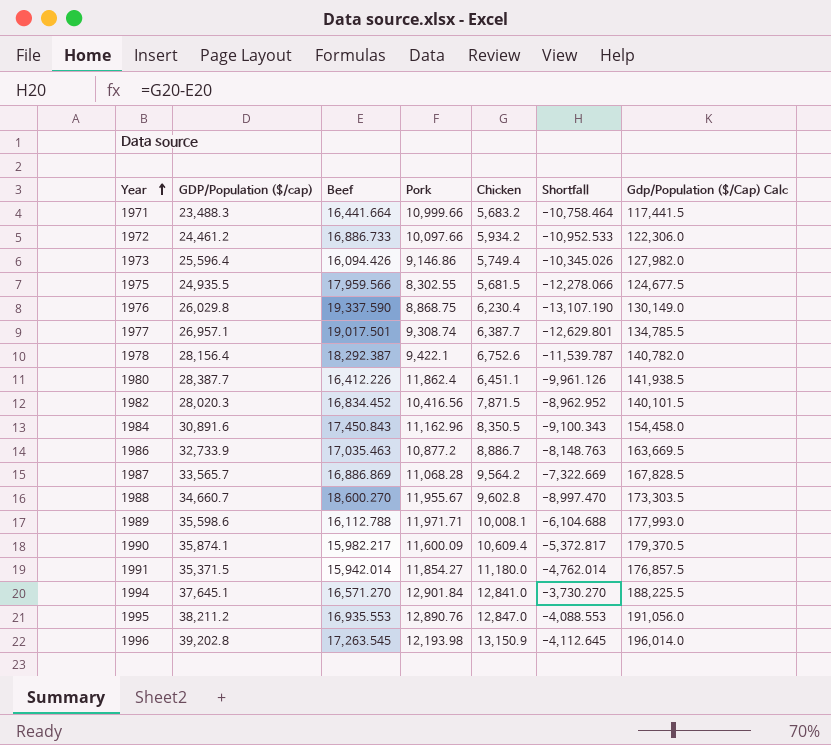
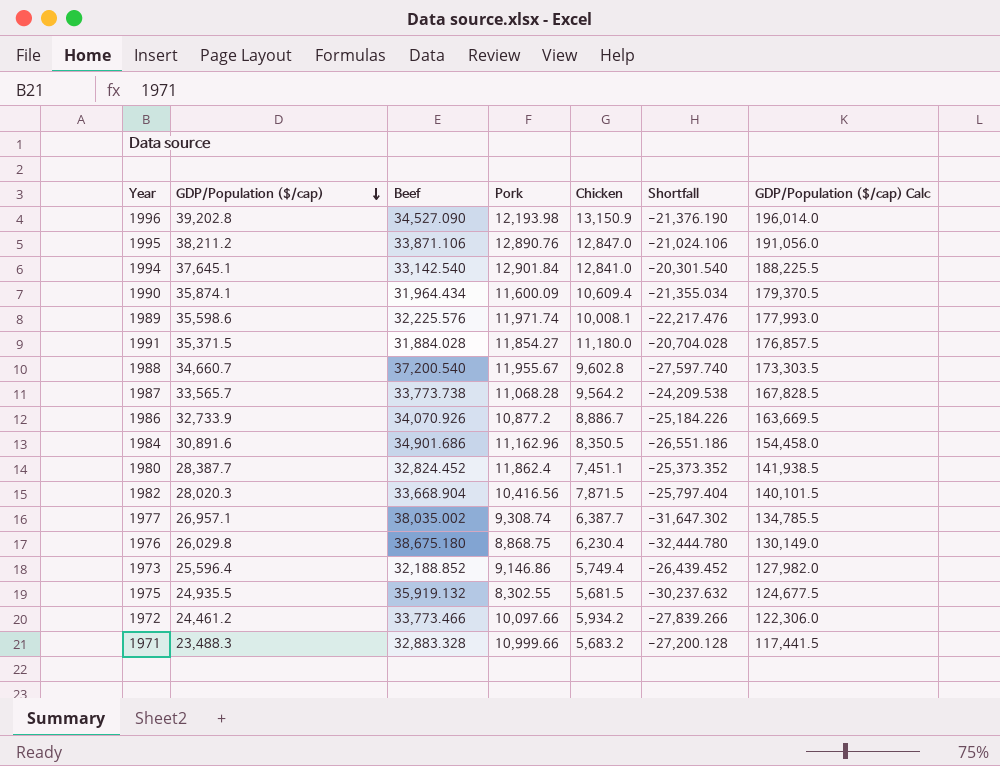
row order: Year ascending -> GDP/Population ($/cap) descending
column name: Gdp/Population ($/Cap) Calc -> GDP/Population ($/cap) Calc
row 1978: 28,156.4 | 18,292.387 | 9,422.1 | 6,752.6 | -11,539.787 | 140,782.0 -> none
1996 | Beef: 17,263.545 -> 34,527.090
1996 | Shortfall: -4,112.645 -> -21,376.190
1995 | Beef: 16,935.553 -> 33,871.106
1995 | Shortfall: -4,088.553 -> -21,024.106
1994 | Beef: 16,571.270 -> 33,142.540
1994 | Shortfall: -3,730.270 -> -20,301.540
1990 | Beef: 15,982.217 -> 31,964.434
1990 | Shortfall: -5,372.817 -> -21,355.034
1989 | Beef: 16,112.788 -> 32,225.576
1989 | Pork: 11,971.71 -> 11,971.74
1989 | Shortfall: -6,104.688 -> -22,217.476
1991 | Beef: 15,942.014 -> 31,884.028
1991 | Shortfall: -4,762.014 -> -20,704.028
1988 | Beef: 18,600.270 -> 37,200.540
1988 | Shortfall: -8,997.470 -> -27,597.740
1987 | Beef: 16,886.869 -> 33,773.738
1987 | Shortfall: -7,322.669 -> -24,209.538
1986 | Beef: 17,035.463 -> 34,070.926
1986 | Shortfall: -8,148.763 -> -25,184.226
1984 | Beef: 17,450.843 -> 34,901.686
1984 | Shortfall: -9,100.343 -> -26,551.186
1980 | Beef: 16,412.226 -> 32,824.452
1980 | Chicken: 6,451.1 -> 7,451.1
1980 | Shortfall: -9,961.126 -> -25,373.352
1982 | Beef: 16,834.452 -> 33,668.904
1982 | Shortfall: -8,962.952 -> -25,797.404
1977 | Beef: 19,017.501 -> 38,035.002
1977 | Shortfall: -12,629.801 -> -31,647.302
1976 | Beef: 19,337.590 -> 38,675.180
1976 | Shortfall: -13,107.190 -> -32,444.780
1973 | Beef: 16,094.426 -> 32,188.852
1973 | Shortfall: -10,345.026 -> -26,439.452
1975 | Beef: 17,959.566 -> 35,919.132
1975 | Shortfall: -12,278.066 -> -30,237.632
1972 | Beef: 16,886.733 -> 33,773.466
1972 | Shortfall: -10,952.533 -> -27,839.266
1971 | Beef: 16,441.664 -> 32,883.328
1971 | Shortfall: -10,758.464 -> -27,200.128

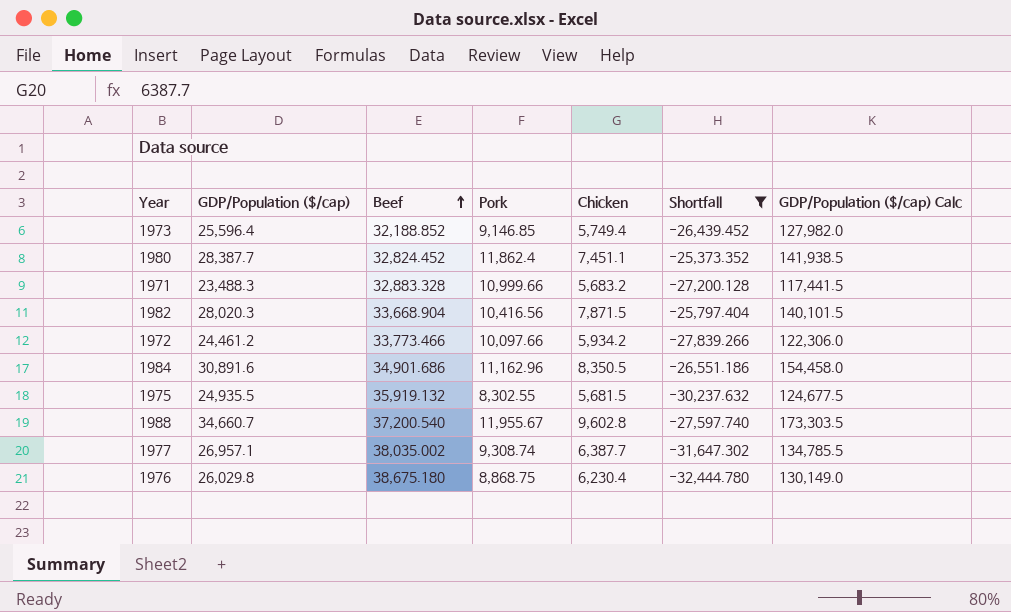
filter: none -> Shortfall <= -25,373.352
row order: GDP/Population ($/cap) descending -> Beef ascending
1973 | Pork: 9,146.86 -> 9,146.85

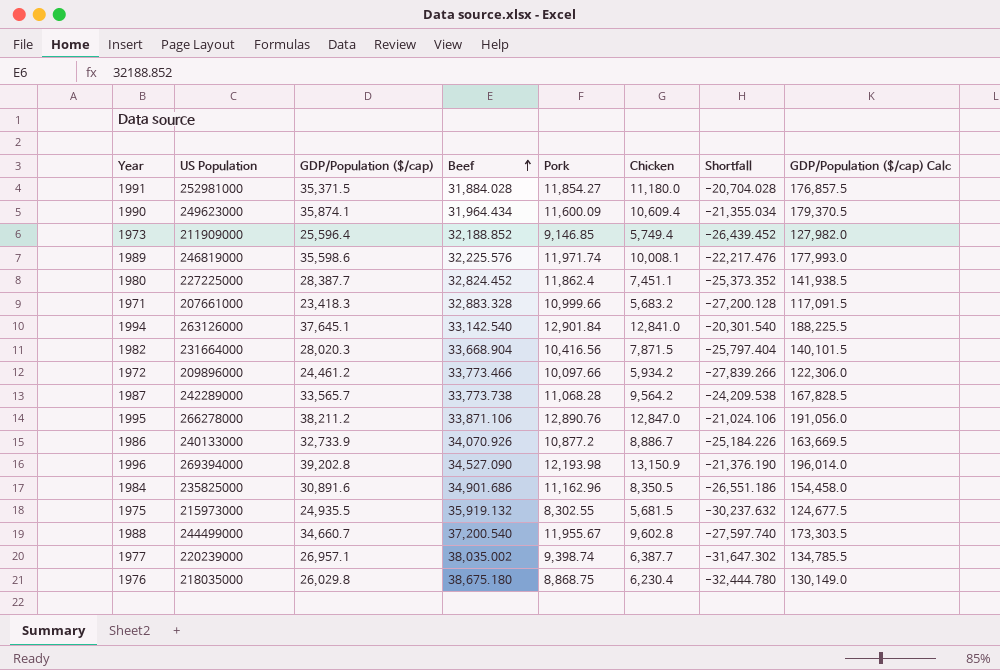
filter: Shortfall <= -25,373.352 -> none
column US Population | position: none -> 2
1971 | GDP/Population ($/cap): 23,488.3 -> 23,418.3
1971 | GDP/Population ($/cap) Calc: 117,441.5 -> 117,091.5
1977 | Pork: 9,308.74 -> 9,398.74

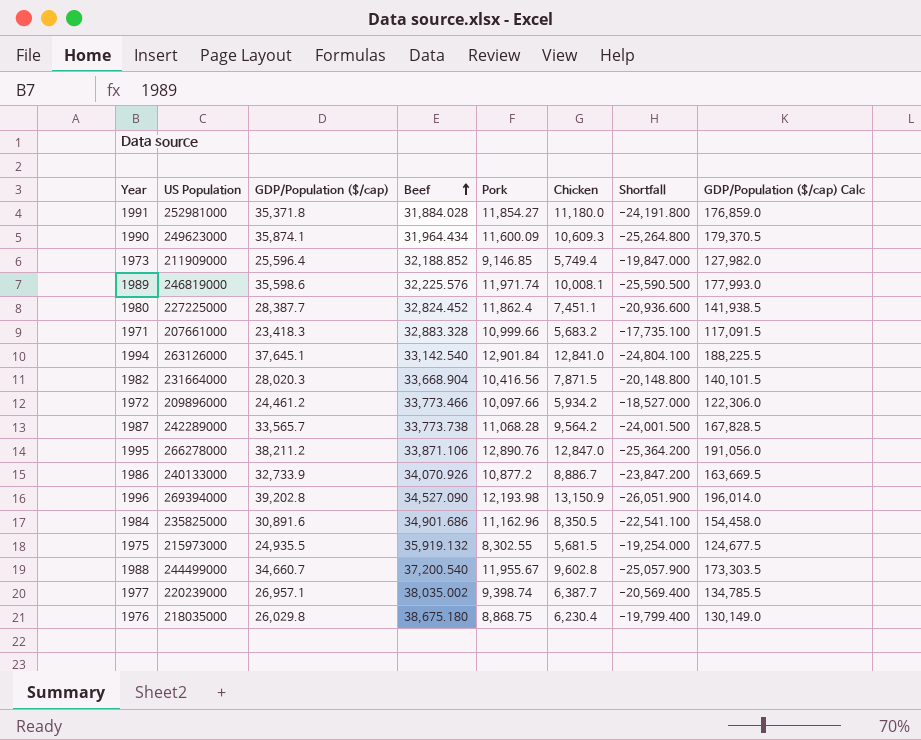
column Shortfall | formula: [Chicken] - [Beef] -> [Chicken] - [GDP/Population ($/cap)]
1991 | GDP/Population ($/cap): 35,371.5 -> 35,371.8
1991 | GDP/Population ($/cap) Calc: 176,857.5 -> 176,859.0
1990 | Chicken: 10,609.4 -> 10,609.3

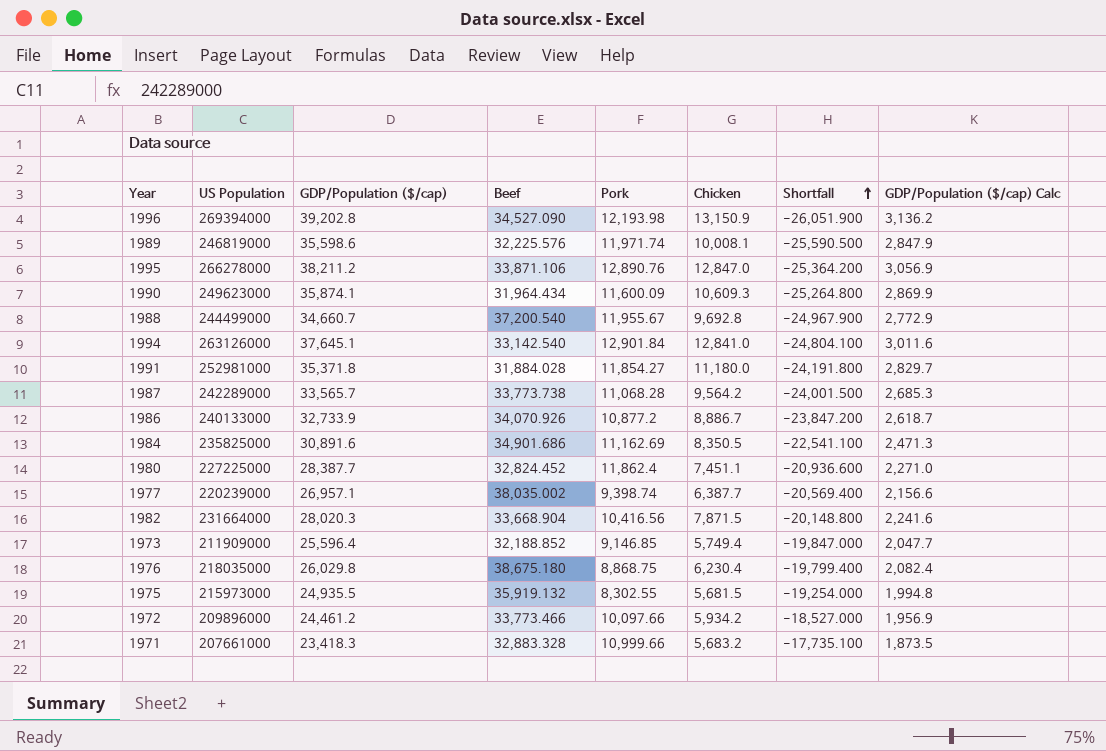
row order: Beef ascending -> Shortfall ascending
column GDP/Population ($/cap) Calc | formula: [GDP/Population ($/cap)] * 5 -> [GDP/Population ($/cap)] * 0.08
1988 | Chicken: 9,602.8 -> 9,692.8
1988 | Shortfall: -25,057.900 -> -24,967.900
1984 | Pork: 11,162.96 -> 11,162.69

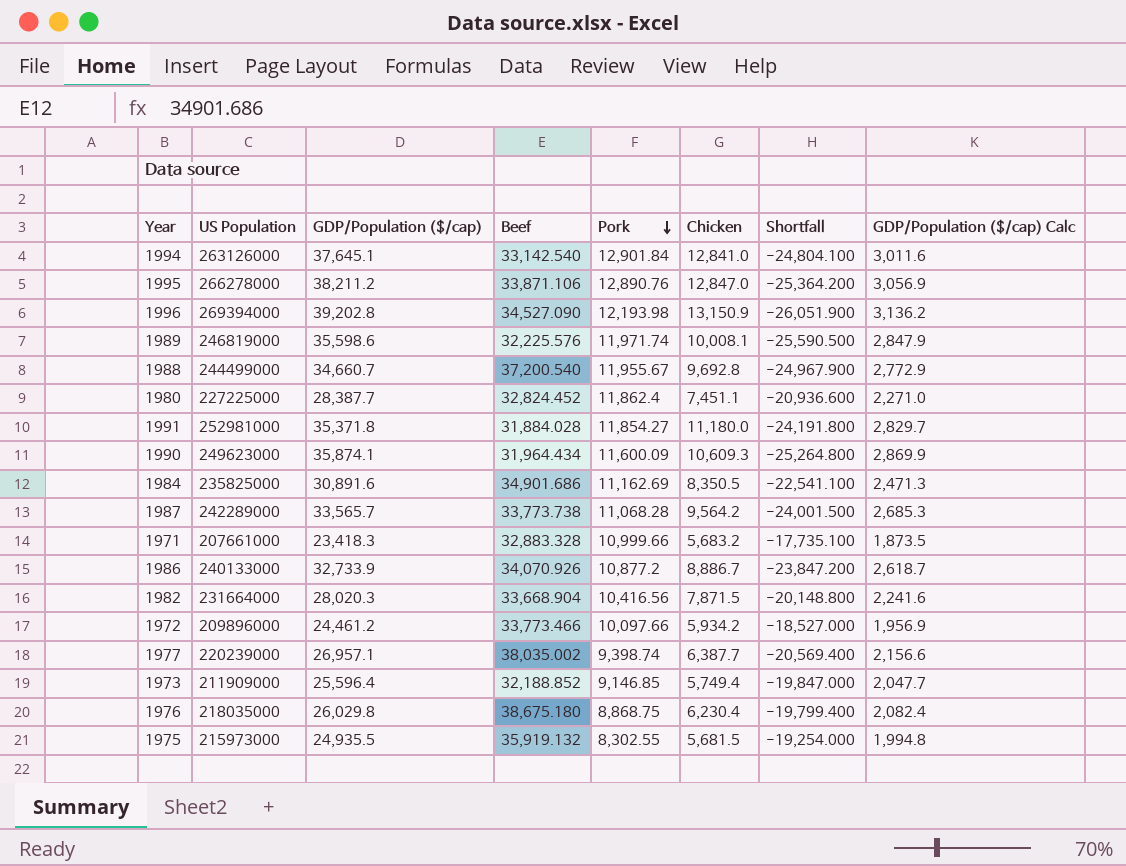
row order: Shortfall ascending -> Pork descending

